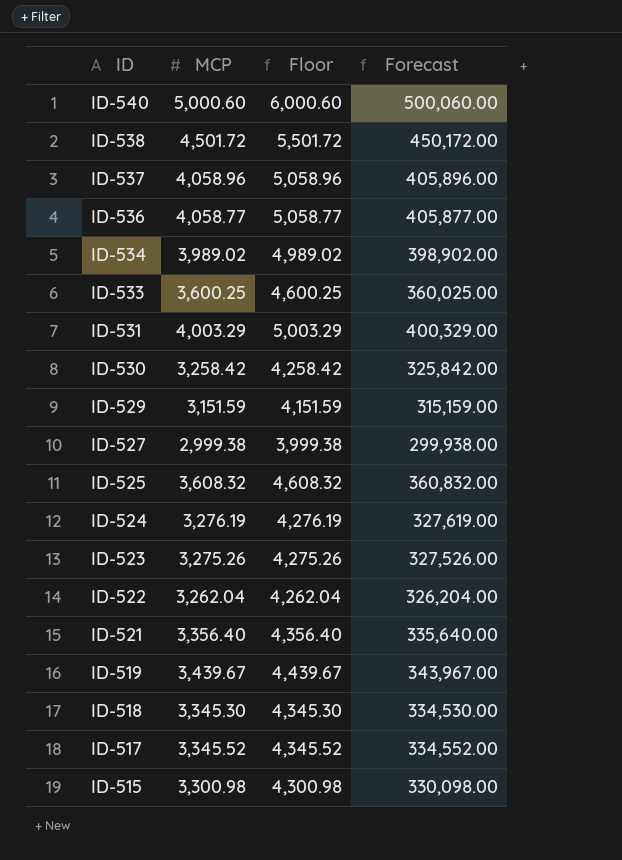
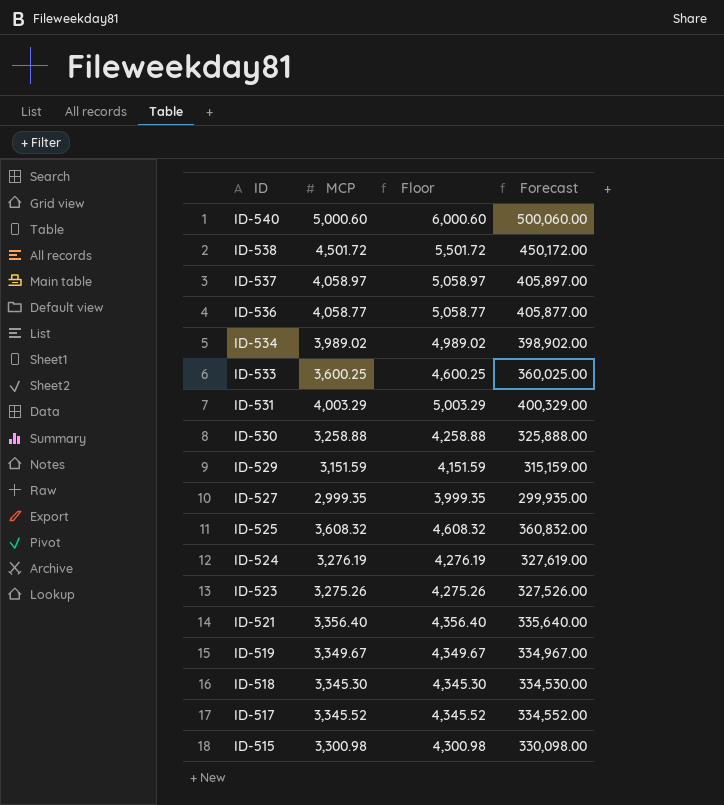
row ID-522: 3,262.04 | 4,262.04 | 326,204.00 -> none
ID-537 | MCP: 4,058.96 -> 4,058.97
ID-537 | Floor: 5,058.96 -> 5,058.97
ID-537 | Forecast: 405,896.00 -> 405,897.00
ID-530 | MCP: 3,258.42 -> 3,258.88
ID-530 | Floor: 4,258.42 -> 4,258.88
ID-530 | Forecast: 325,842.00 -> 325,888.00
ID-527 | MCP: 2,999.38 -> 2,999.35
ID-527 | Floor: 3,999.38 -> 3,999.35
ID-527 | Forecast: 299,938.00 -> 299,935.00
ID-519 | MCP: 3,439.67 -> 3,349.67
ID-519 | Floor: 4,439.67 -> 4,349.67
ID-519 | Forecast: 343,967.00 -> 334,967.00

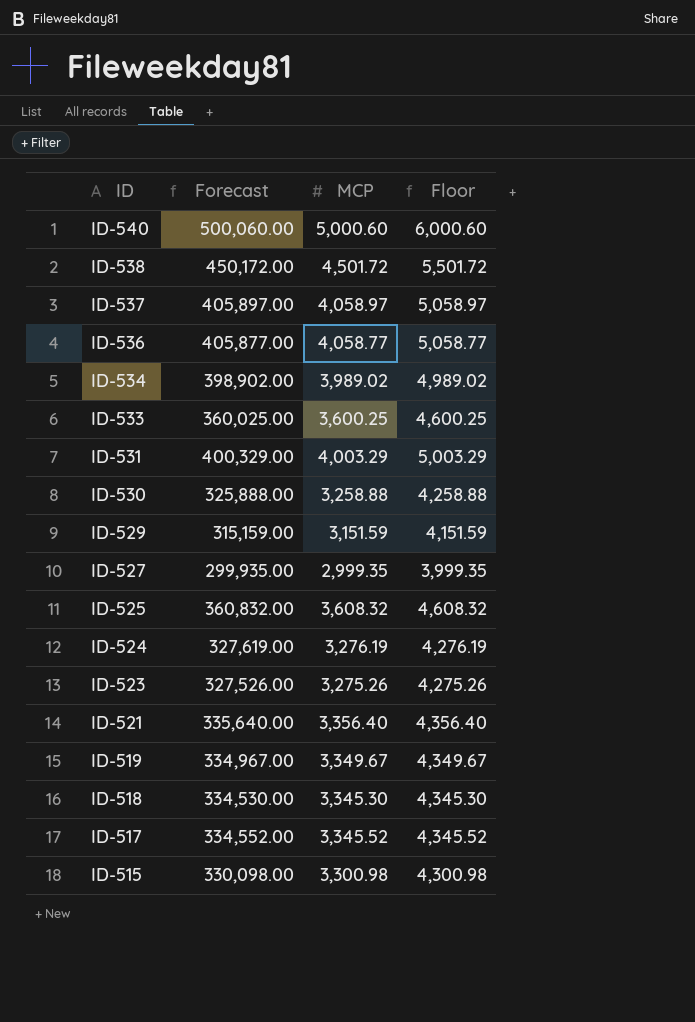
column Forecast | position: 4 -> 2

